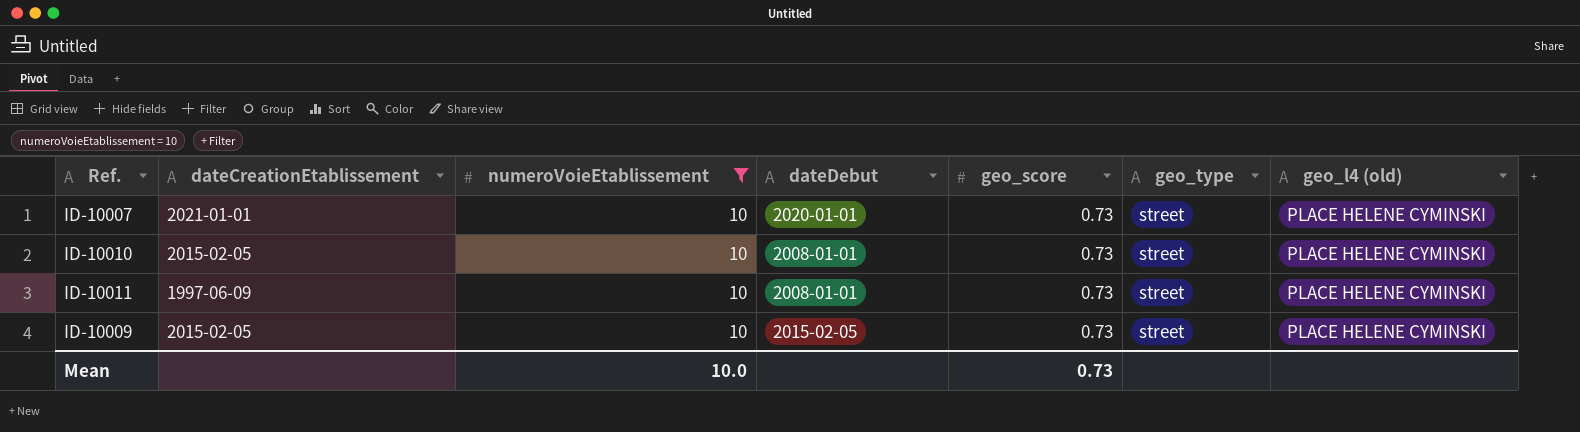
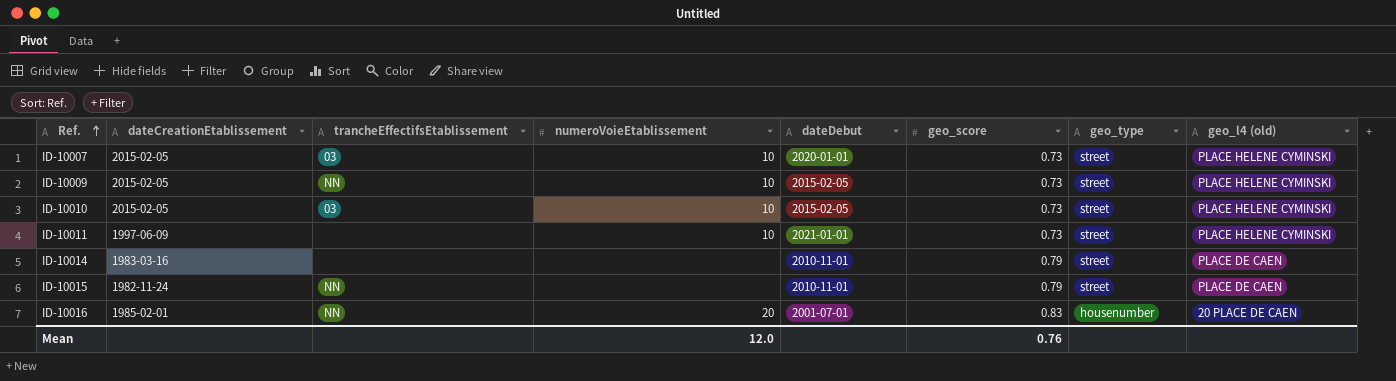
filter: numeroVoieEtablissement = 10 -> none
row order: none -> Ref. ascending
column trancheEffectifsEtablissement | position: none -> 3
ID-10007 | dateCreationEtablissement: 2021-01-01 -> 2015-02-05
ID-10010 | dateDebut: 2008-01-01 -> 2015-02-05
ID-10011 | dateDebut: 2008-01-01 -> 2021-01-01
Mean | numeroVoieEtablissement: 10.0 -> 12.0
Mean | geo_score: 0.73 -> 0.76

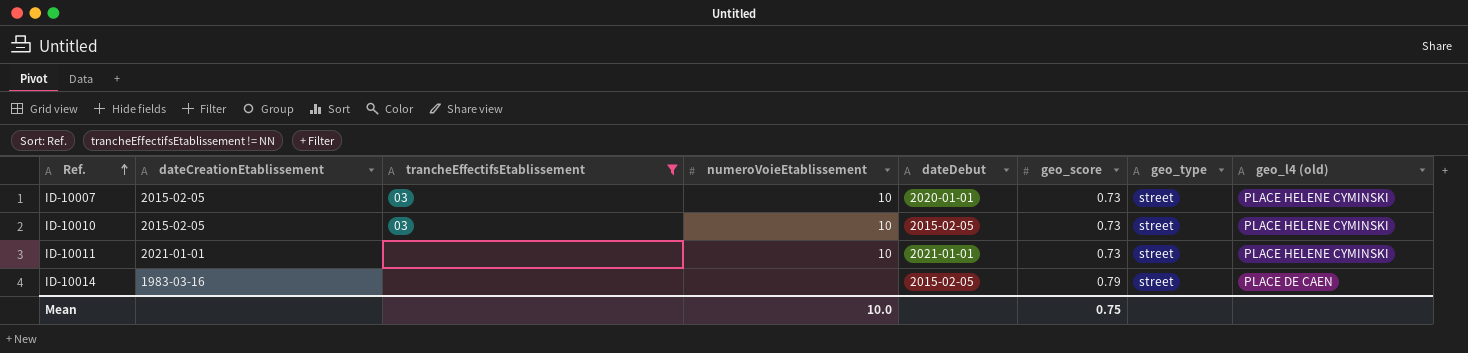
filter: none -> trancheEffectifsEtablissement != NN
ID-10011 | dateCreationEtablissement: 1997-06-09 -> 2021-01-01
ID-10014 | dateDebut: 2010-11-01 -> 2015-02-05
Mean | numeroVoieEtablissement: 12.0 -> 10.0
Mean | geo_score: 0.76 -> 0.75

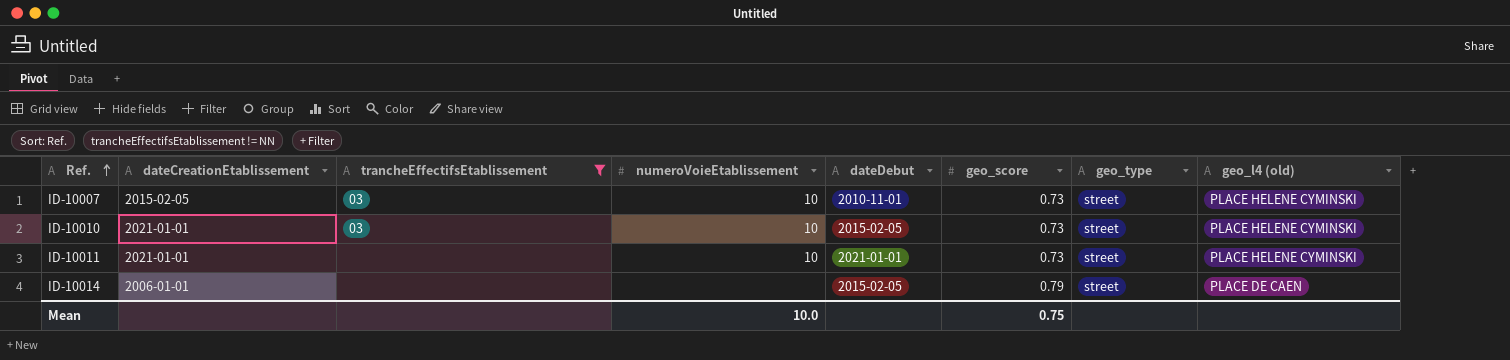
ID-10007 | dateDebut: 2020-01-01 -> 2010-11-01
ID-10010 | dateCreationEtablissement: 2015-02-05 -> 2021-01-01
ID-10014 | dateCreationEtablissement: 1983-03-16 -> 2006-01-01

